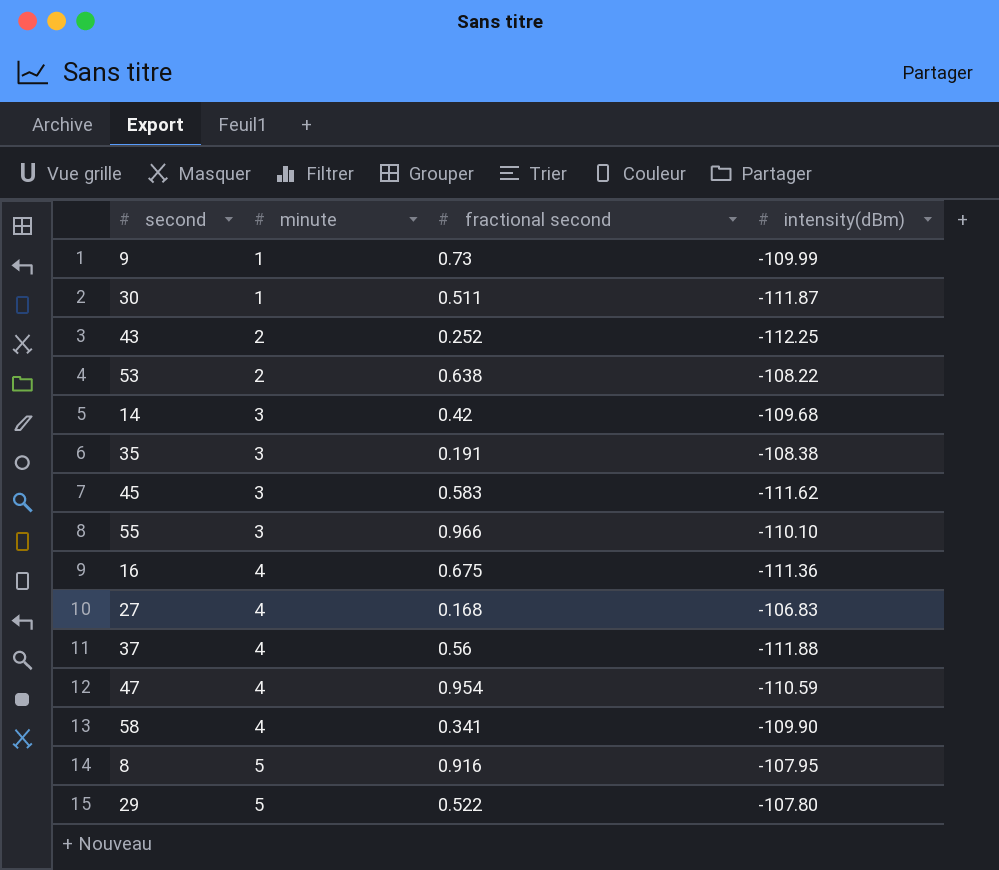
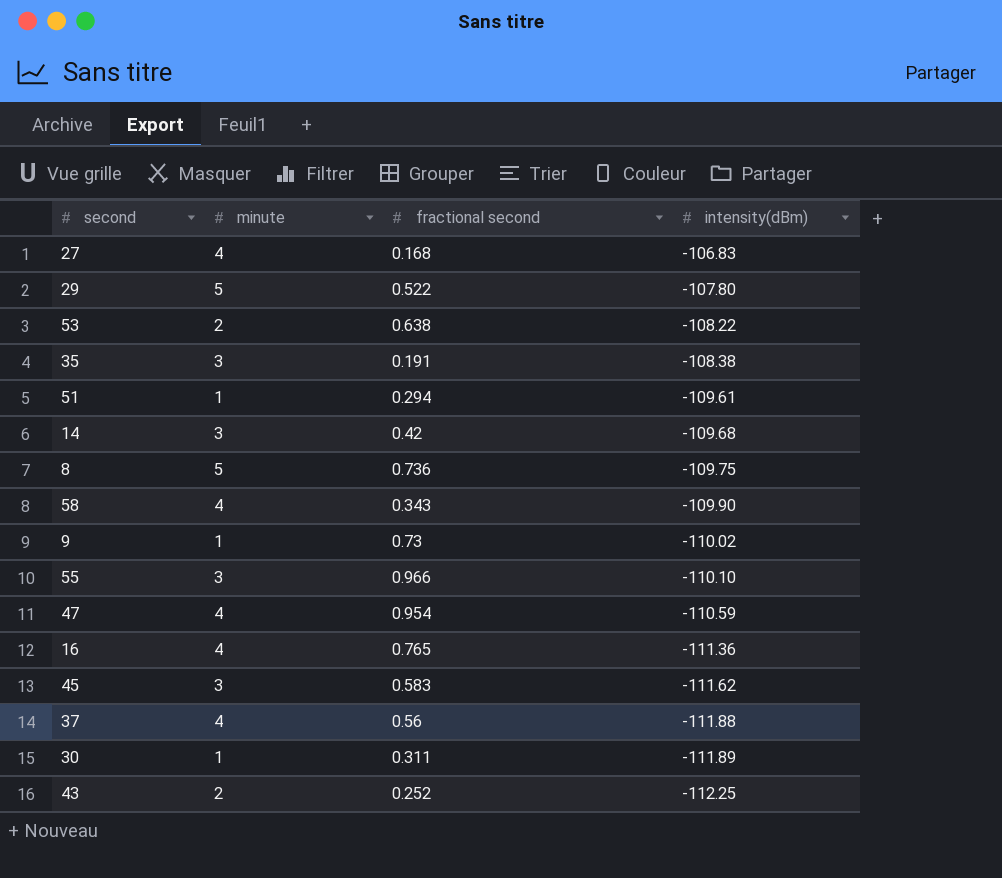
row order: minute ascending -> intensity(dBm) descending
row 51: none -> 1 | 0.294 | -109.61
8 | fractional second: 0.916 -> 0.736
8 | intensity(dBm): -107.95 -> -109.75
58 | fractional second: 0.341 -> 0.343
9 | intensity(dBm): -109.99 -> -110.02
16 | fractional second: 0.675 -> 0.765
30 | fractional second: 0.511 -> 0.311
30 | intensity(dBm): -111.87 -> -111.89

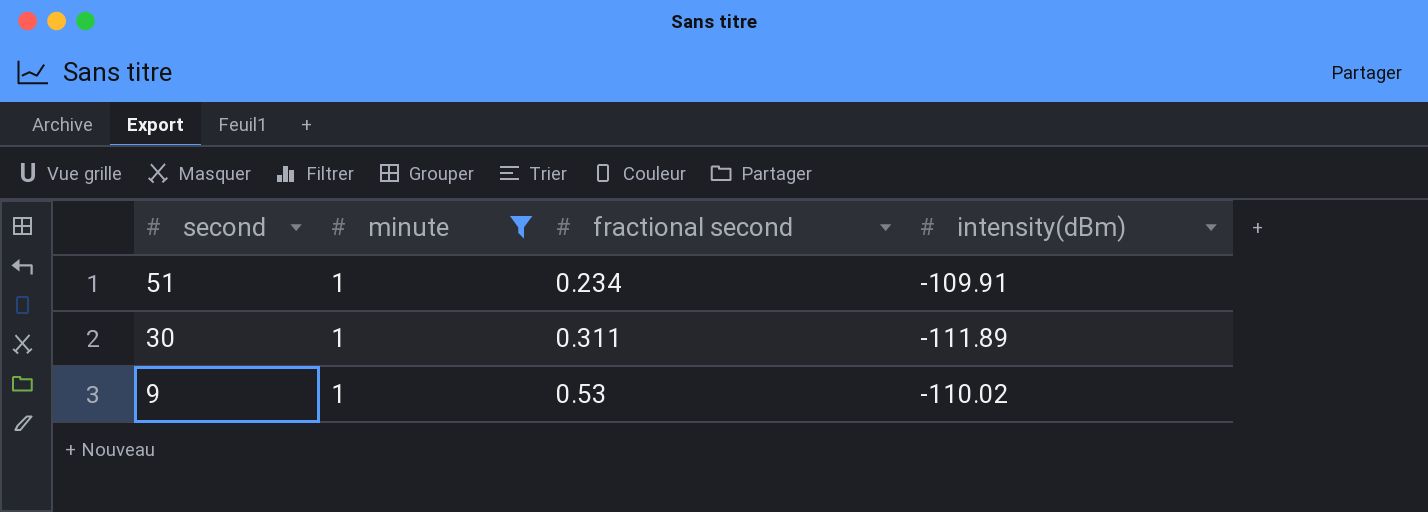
filter: none -> minute = 1
row order: intensity(dBm) descending -> second descending
51 | fractional second: 0.294 -> 0.234
51 | intensity(dBm): -109.61 -> -109.91
9 | fractional second: 0.73 -> 0.53

